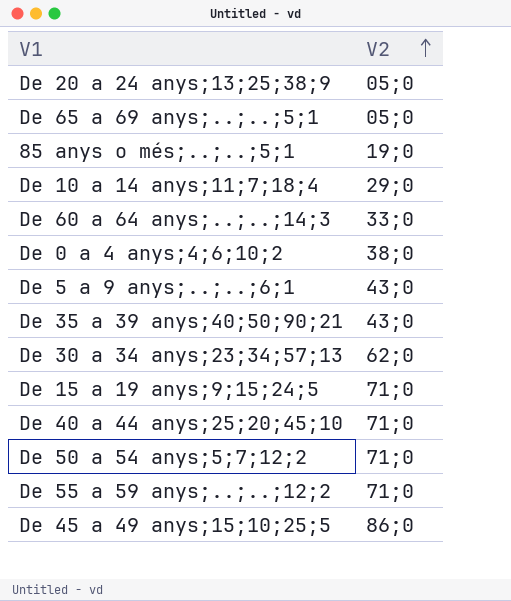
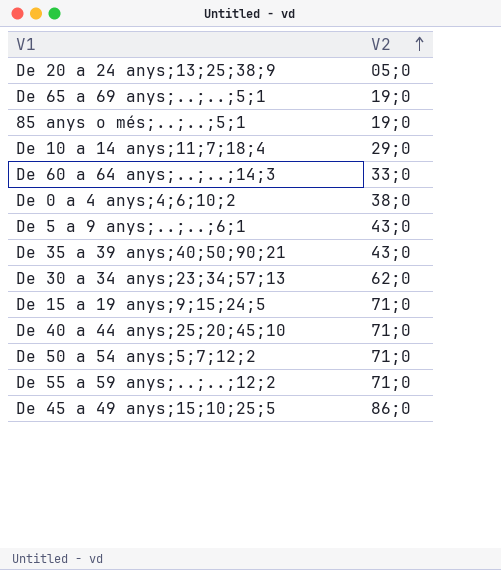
De 65 a 69 anys;..;..;5;1 | V2: 05;0 -> 19;0

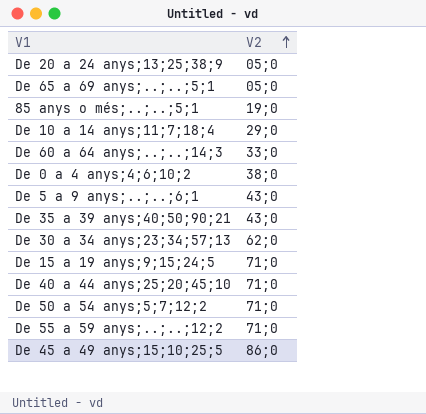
De 65 a 69 anys;..;..;5;1 | V2: 19;0 -> 05;0

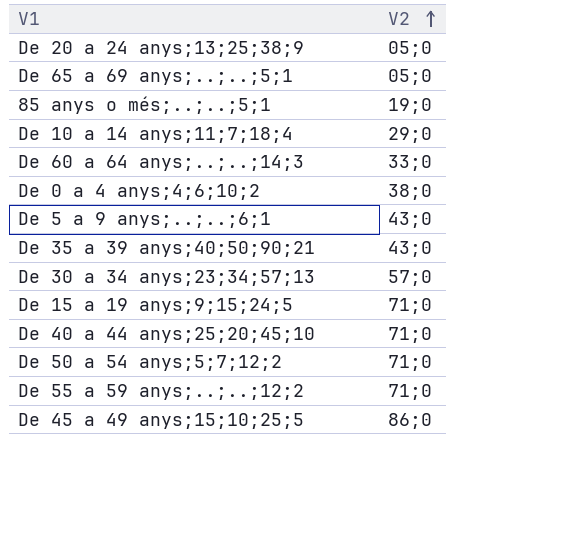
De 30 a 34 anys;23;34;57;13 | V2: 62;0 -> 57;0

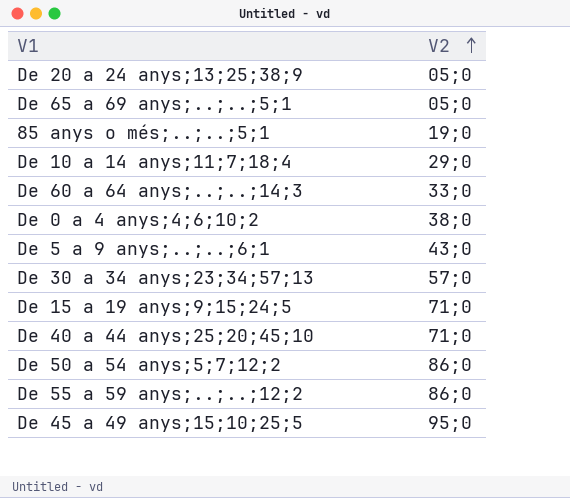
row De 35 a 39 anys;40;50;90;21: 43;0 -> none
De 50 a 54 anys;5;7;12;2 | V2: 71;0 -> 86;0
De 55 a 59 anys;..;..;12;2 | V2: 71;0 -> 86;0
De 45 a 49 anys;15;10;25;5 | V2: 86;0 -> 95;0

